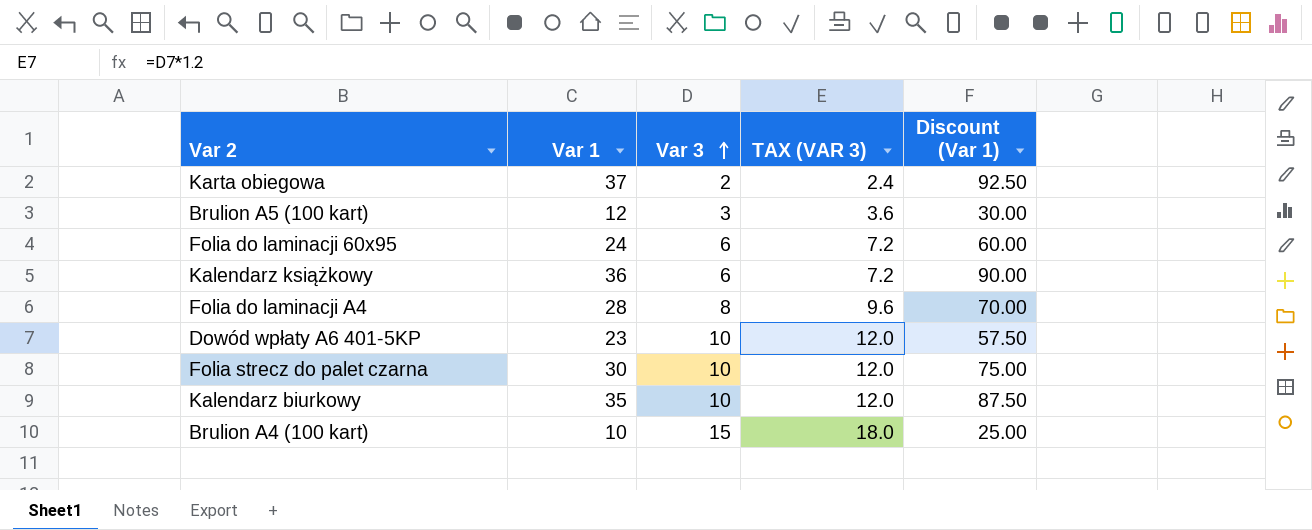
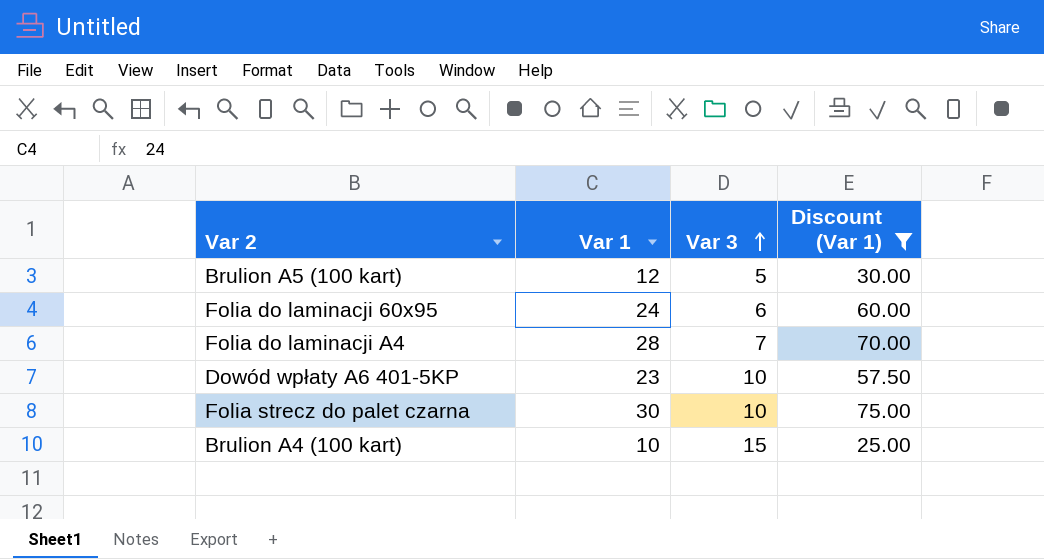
filter: none -> Discount (Var 1) <= 75.00
column TAX (VAR 3) | formula: [Var 3] * 1.2 -> none
Brulion A5 (100 kart) | Var 3: 3 -> 5
Folia do laminacji A4 | Var 3: 8 -> 7

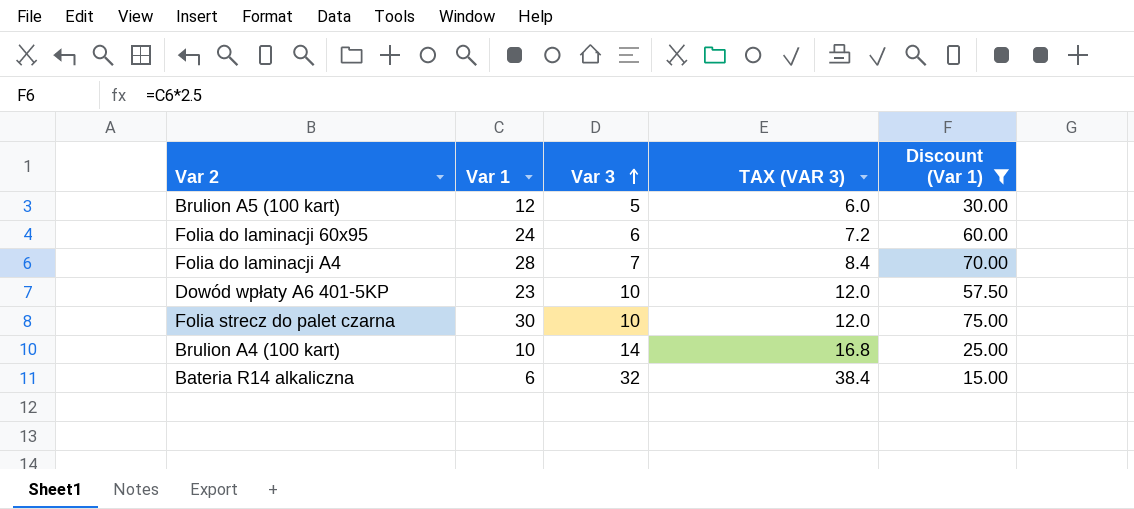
column TAX (VAR 3) | formula: none -> [Var 3] * 1.2
Brulion A4 (100 kart) | Var 3: 15 -> 14
row Bateria R14 alkaliczna: none -> 6 | 32 | 38.4 | 15.00

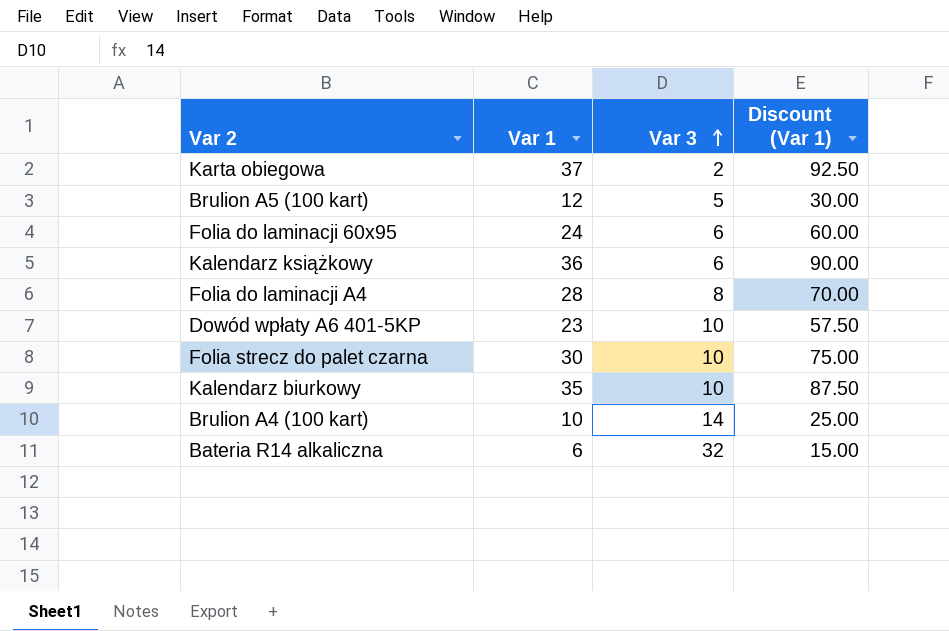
filter: Discount (Var 1) <= 75.00 -> none
column TAX (VAR 3) | formula: [Var 3] * 1.2 -> none
Folia do laminacji A4 | Var 3: 7 -> 8

